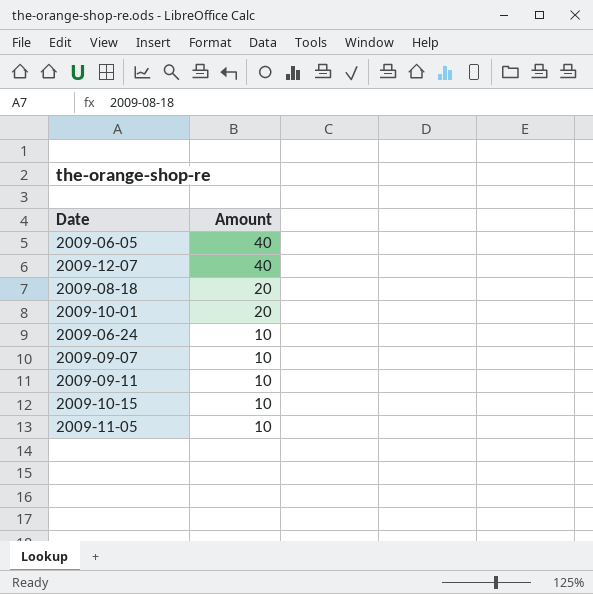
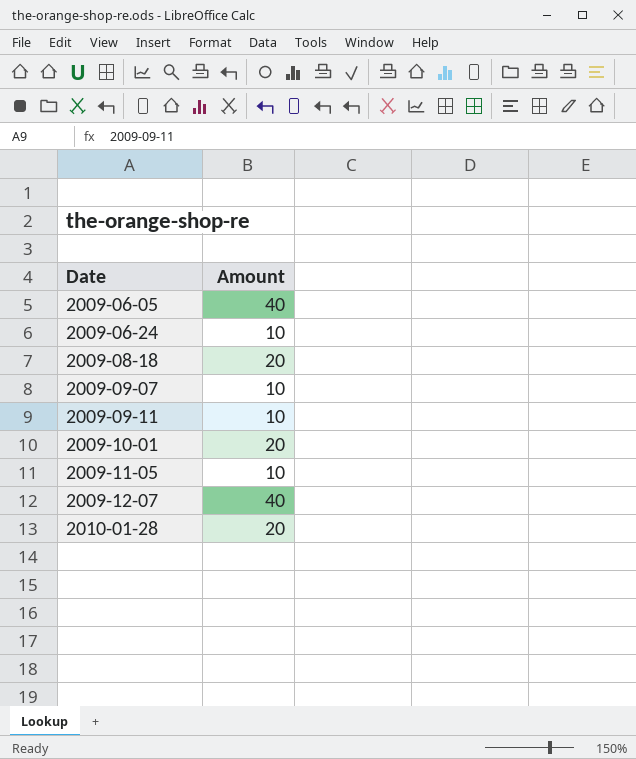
row order: Amount descending -> Date ascending
row 2009-10-15: 10 -> none
row 2010-01-28: none -> 20

